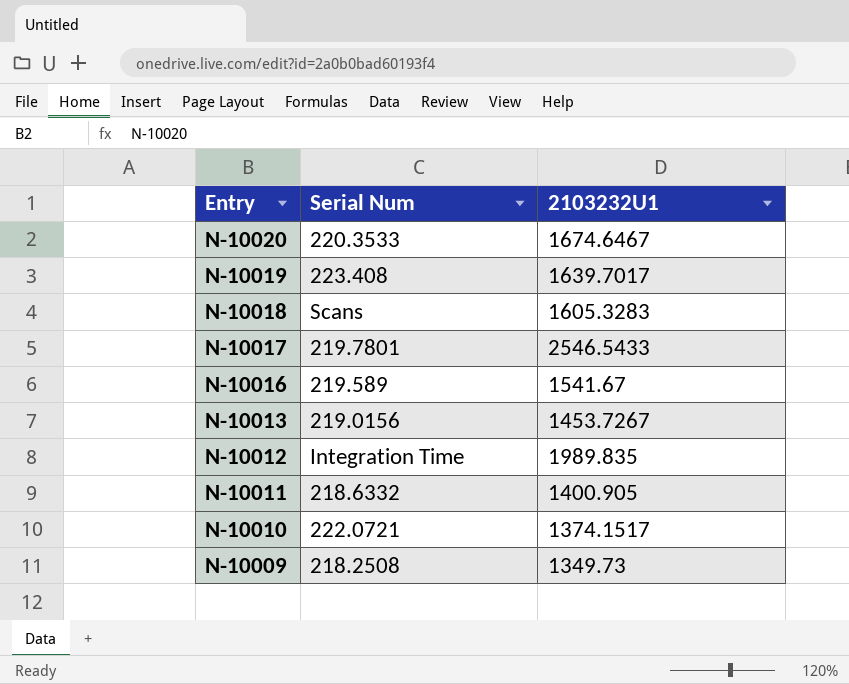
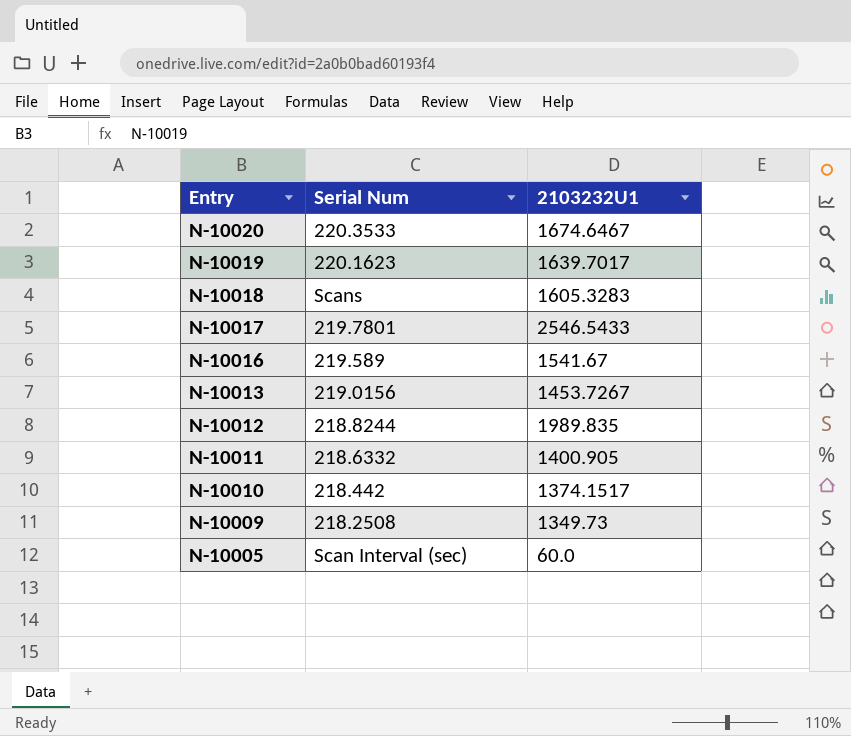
N-10019 | Serial Num: 223.408 -> 220.1623
N-10012 | Serial Num: Integration Time -> 218.8244
N-10010 | Serial Num: 222.0721 -> 218.442
row N-10005: none -> Scan Interval (sec) | 60.0

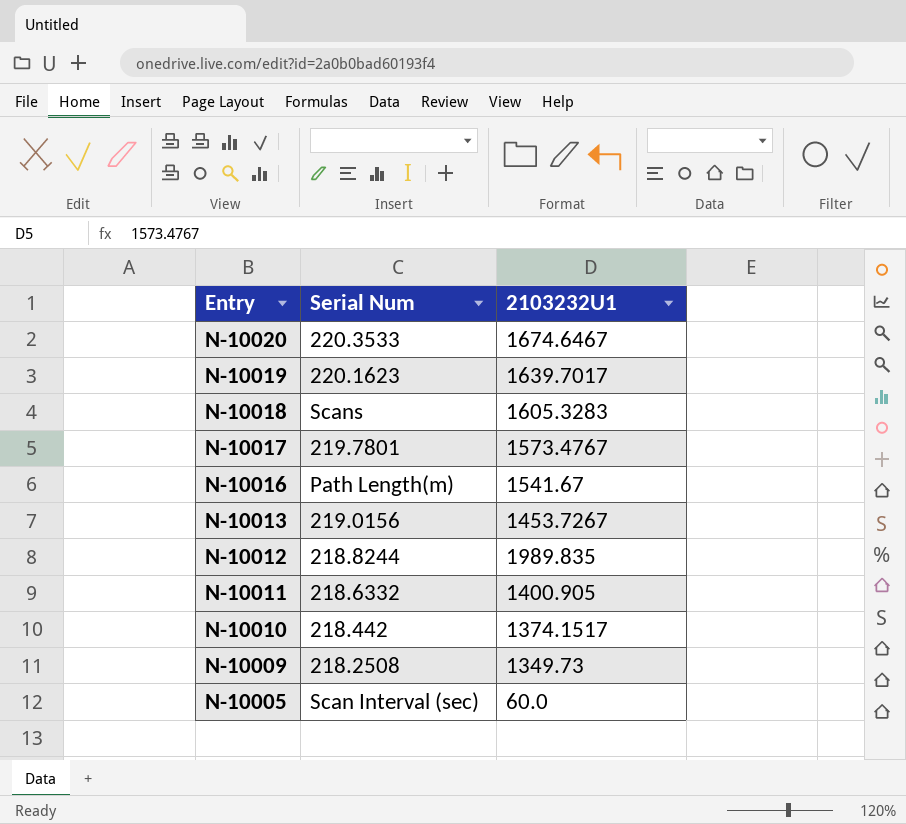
N-10017 | 2103232U1: 2546.5433 -> 1573.4767
N-10016 | Serial Num: 219.589 -> Path Length(m)

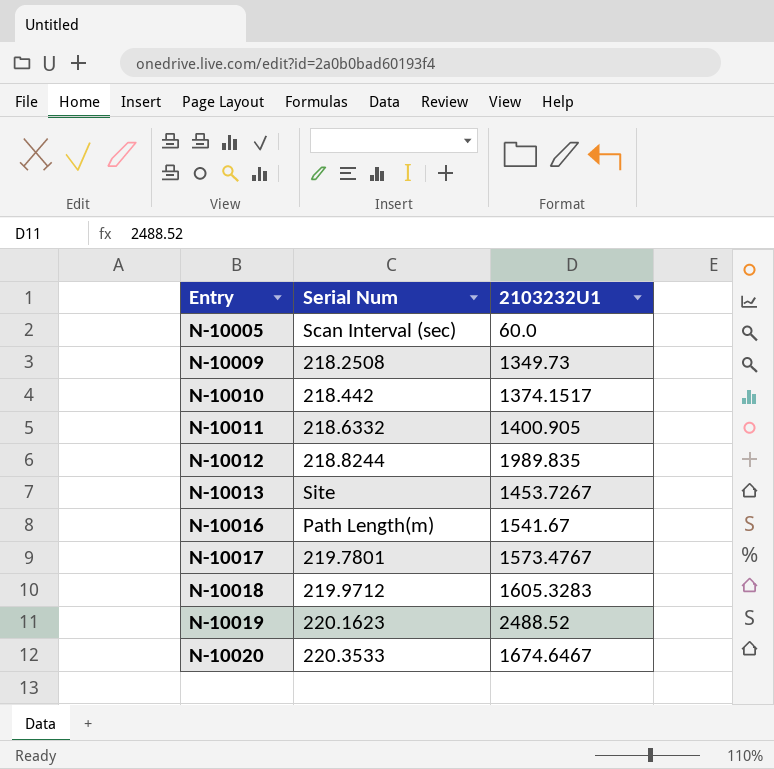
row order: Entry descending -> Entry ascending
N-10013 | Serial Num: 219.0156 -> Site
N-10018 | Serial Num: Scans -> 219.9712
N-10019 | 2103232U1: 1639.7017 -> 2488.52

